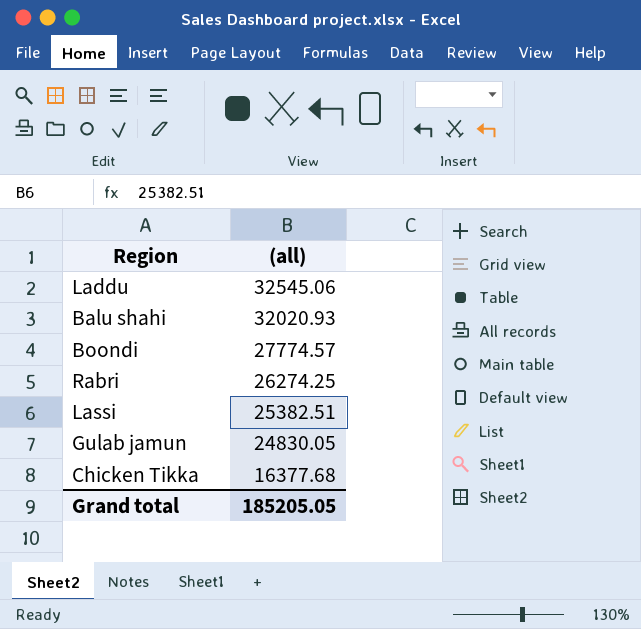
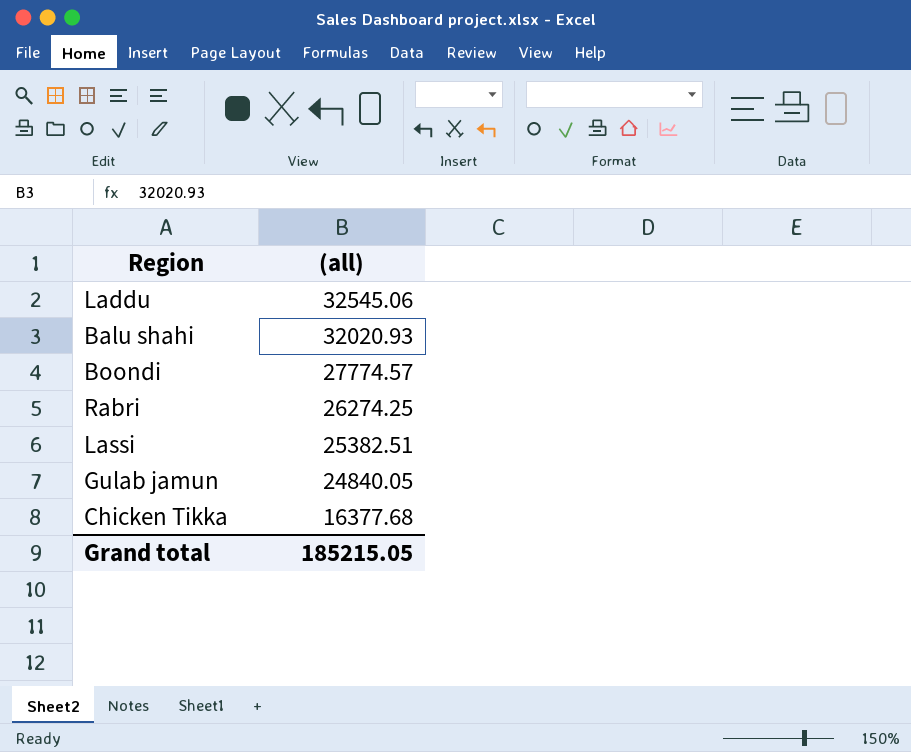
Gulab jamun | (all): 24830.05 -> 24840.05
Grand total | (all): 185205.05 -> 185215.05

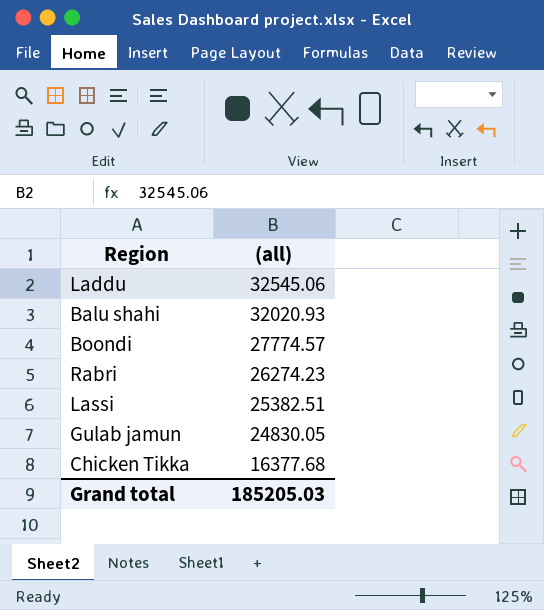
Rabri | (all): 26274.25 -> 26274.23
Gulab jamun | (all): 24840.05 -> 24830.05
Grand total | (all): 185215.05 -> 185205.03

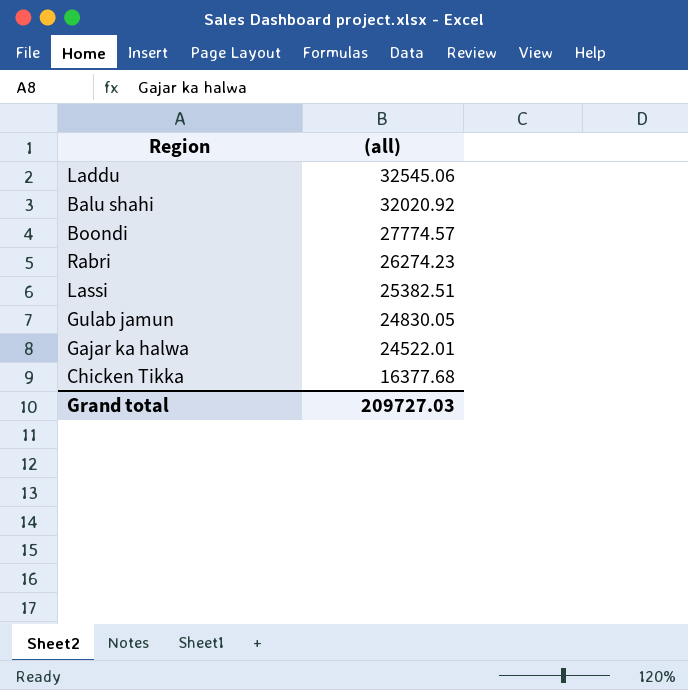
Balu shahi | (all): 32020.93 -> 32020.92
row Gajar ka halwa: none -> 24522.01
Grand total | (all): 185205.03 -> 209727.03

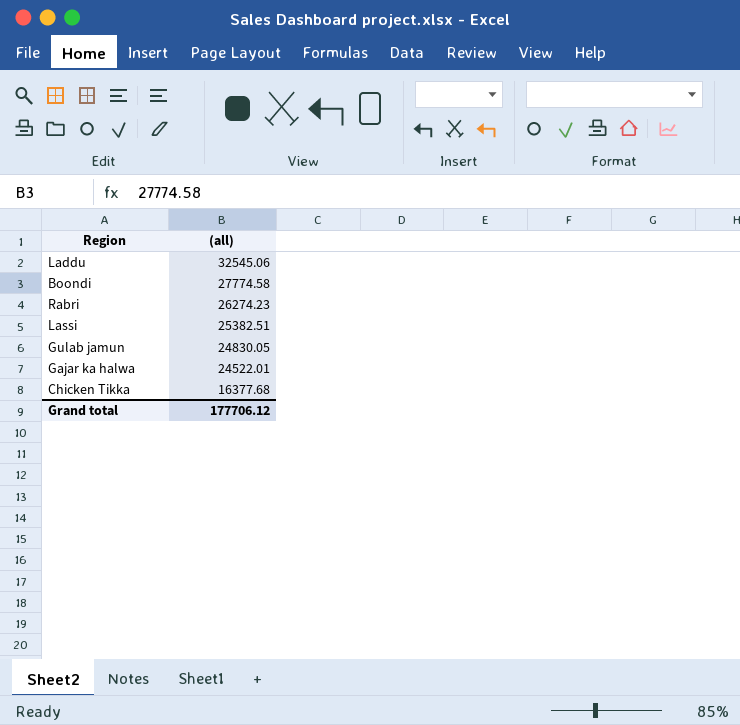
row Balu shahi: 32020.92 -> none
Boondi | (all): 27774.57 -> 27774.58
Grand total | (all): 209727.03 -> 177706.12

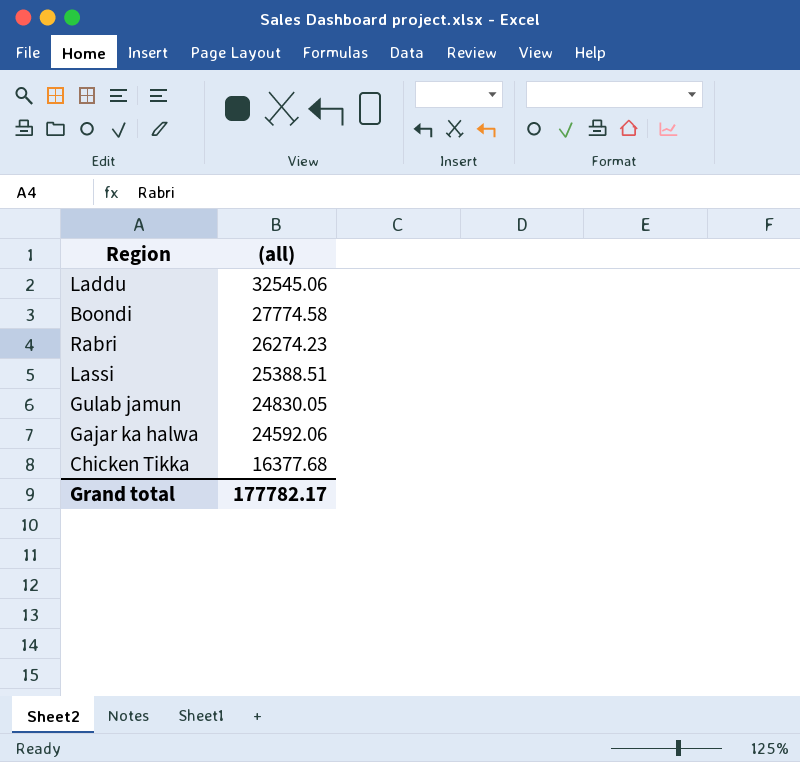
Lassi | (all): 25382.51 -> 25388.51
Gajar ka halwa | (all): 24522.01 -> 24592.06
Grand total | (all): 177706.12 -> 177782.17

